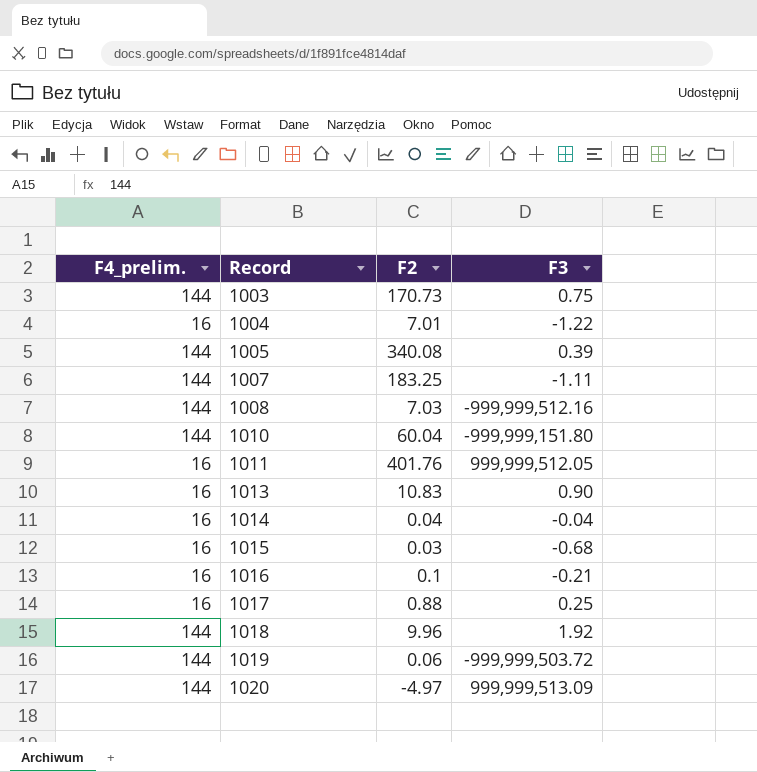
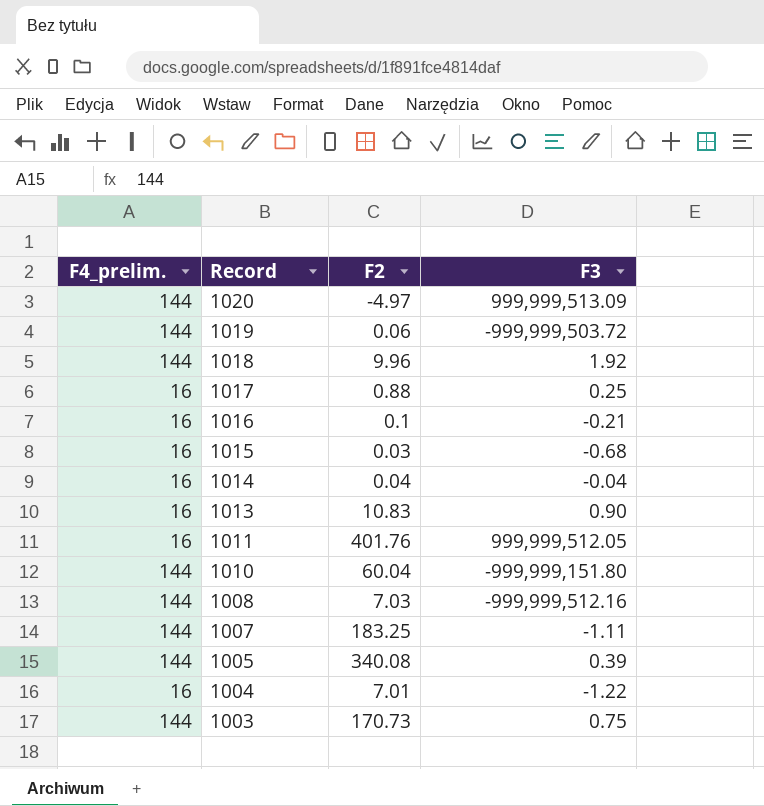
row order: Record ascending -> Record descending

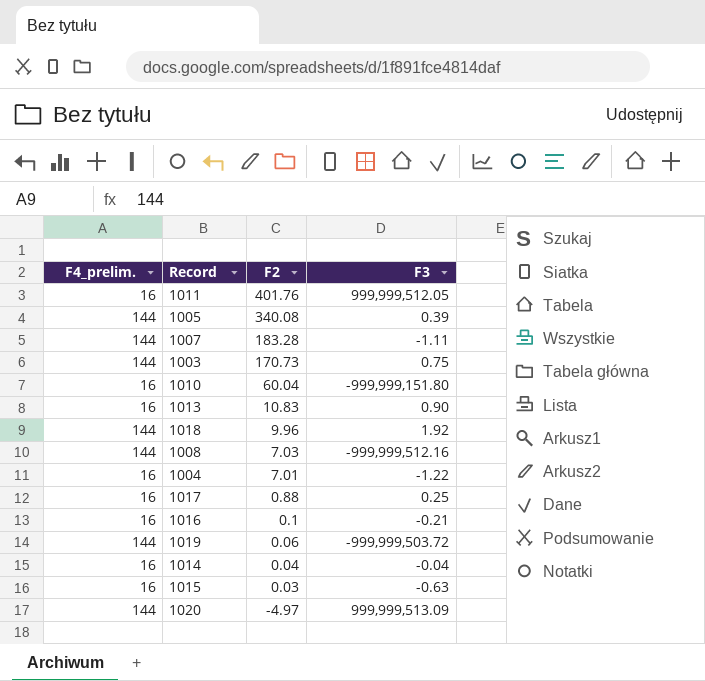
row order: Record descending -> F2 descending
1007 | F2: 183.25 -> 183.28
1010 | F4_prelim.: 144 -> 16
1015 | F3: -0.68 -> -0.63

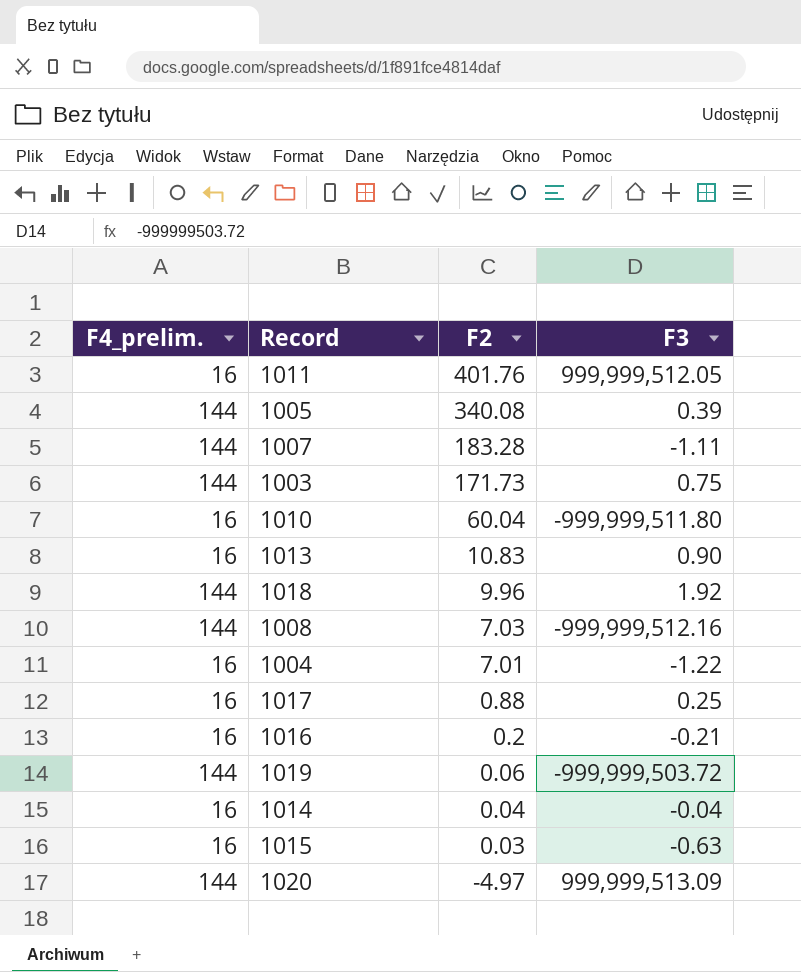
1003 | F2: 170.73 -> 171.73
1010 | F3: -999,999,151.80 -> -999,999,511.80
1016 | F2: 0.1 -> 0.2

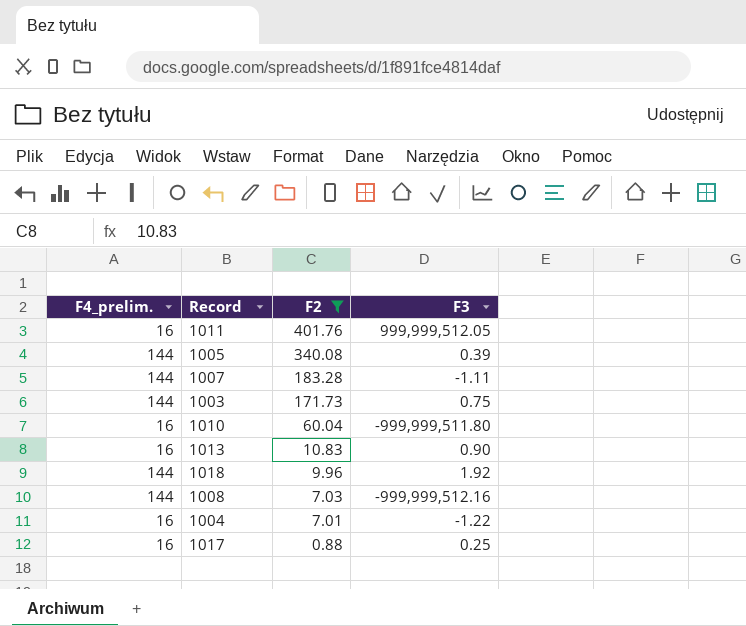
filter: none -> F2 >= 0.88

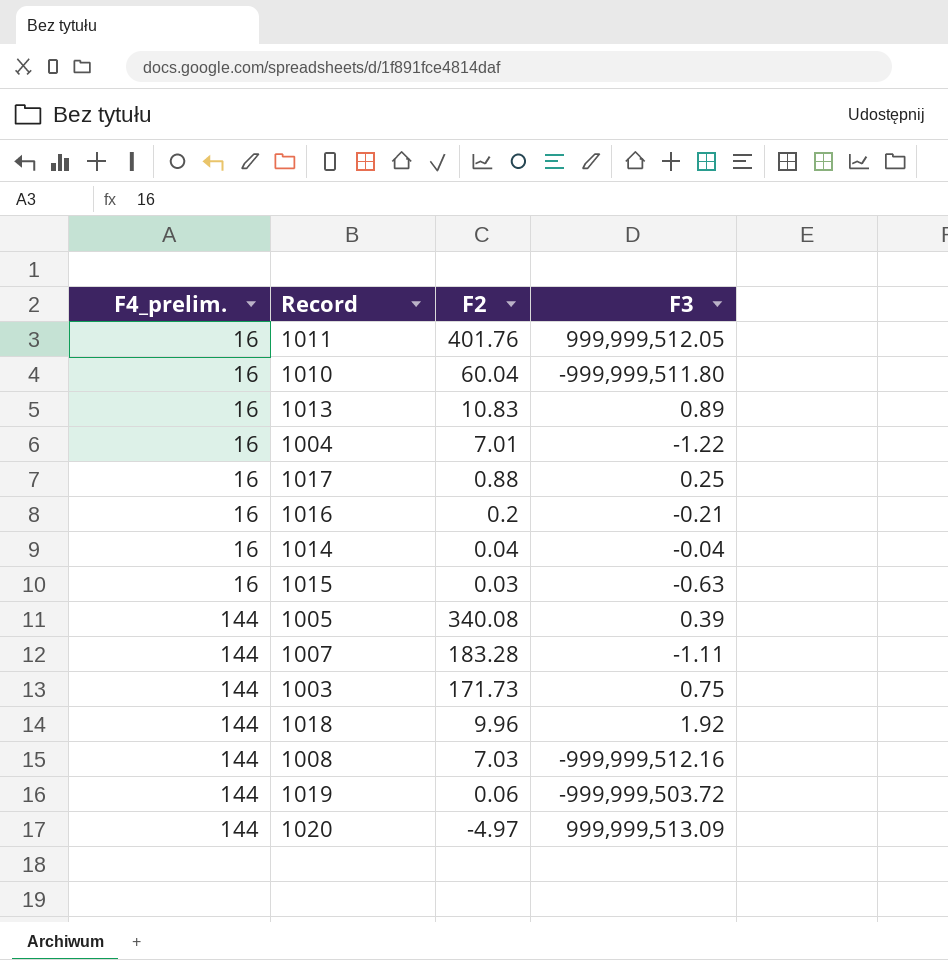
filter: F2 >= 0.88 -> none
row order: F2 descending -> F4_prelim. ascending
1013 | F3: 0.90 -> 0.89

